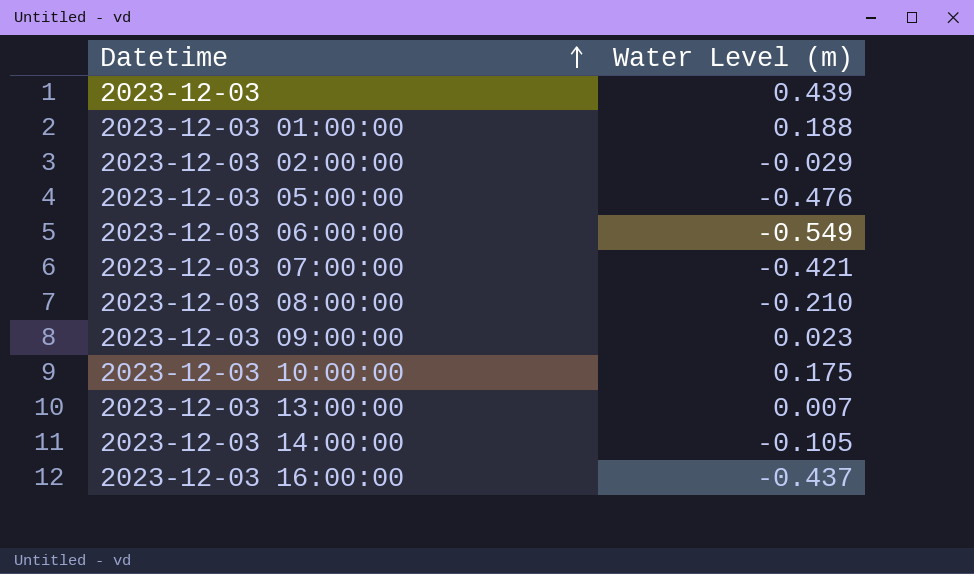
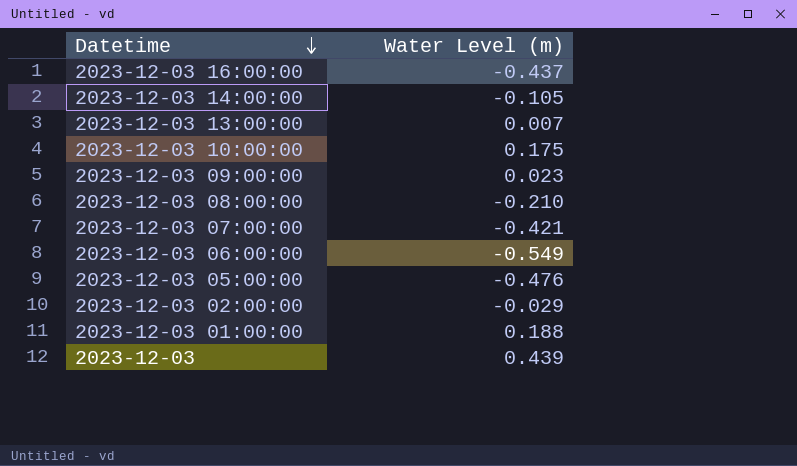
row order: Datetime ascending -> Datetime descending

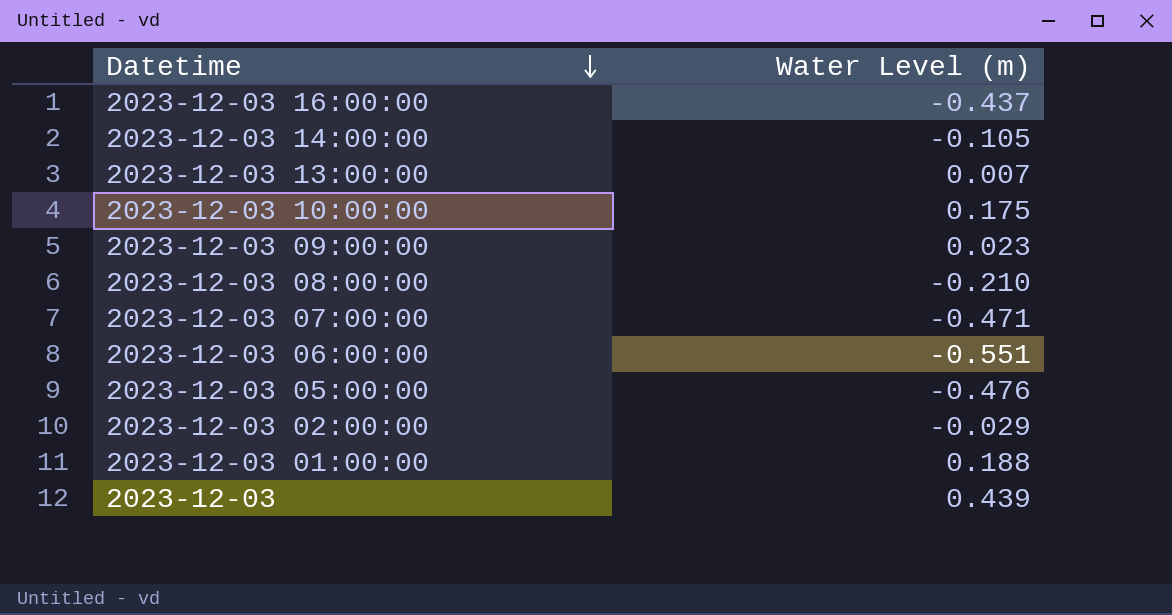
2023-12-03 07:00:00 | Water Level (m): -0.421 -> -0.471
2023-12-03 06:00:00 | Water Level (m): -0.549 -> -0.551

